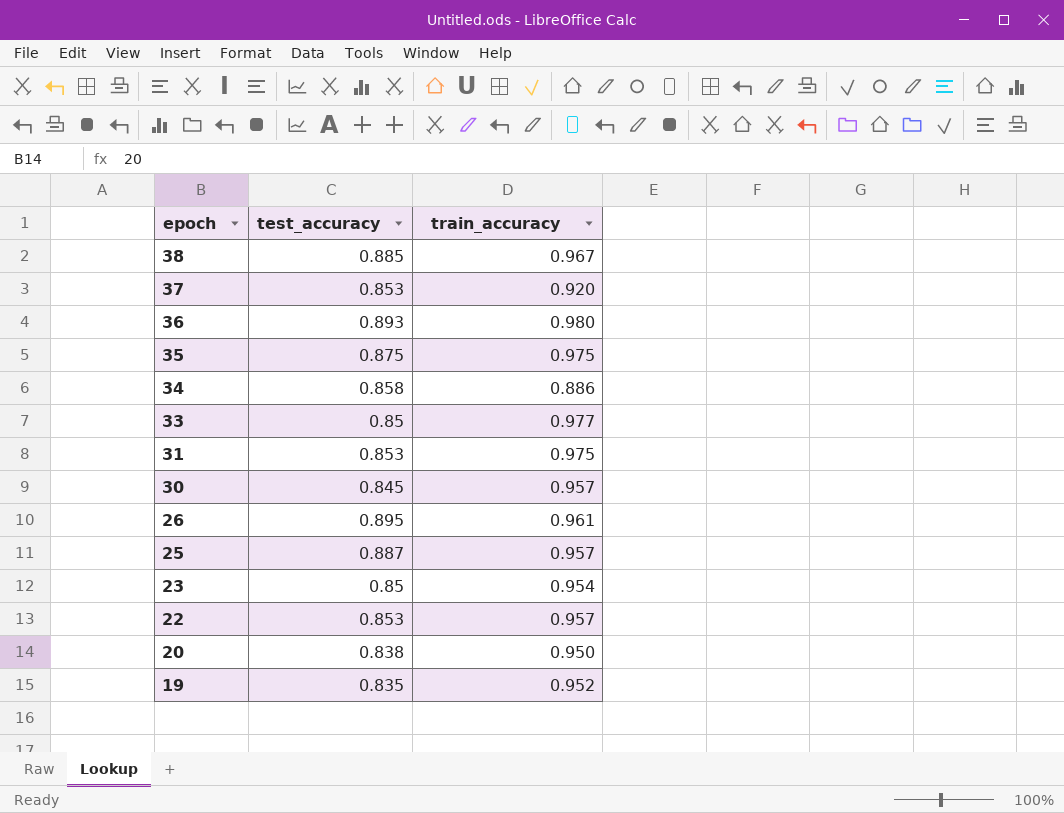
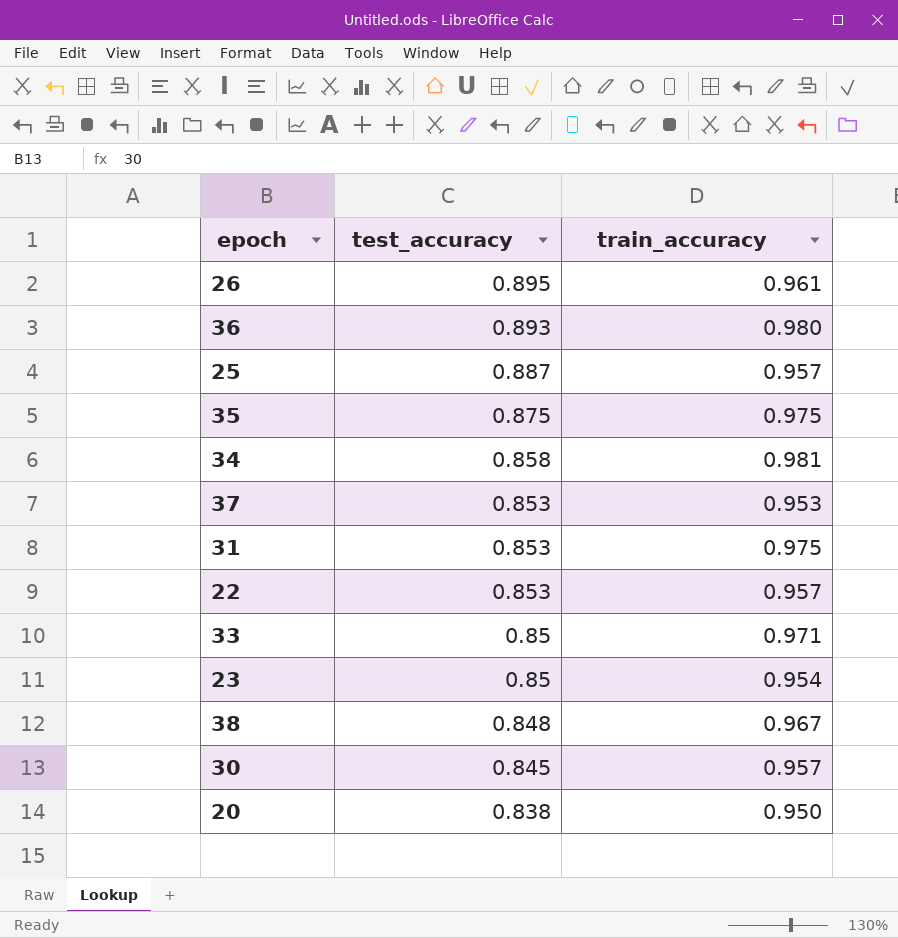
row order: epoch descending -> test_accuracy descending
row 19: 0.835 | 0.952 -> none
34 | train_accuracy: 0.886 -> 0.981
37 | train_accuracy: 0.920 -> 0.953
33 | train_accuracy: 0.977 -> 0.971
38 | test_accuracy: 0.885 -> 0.848

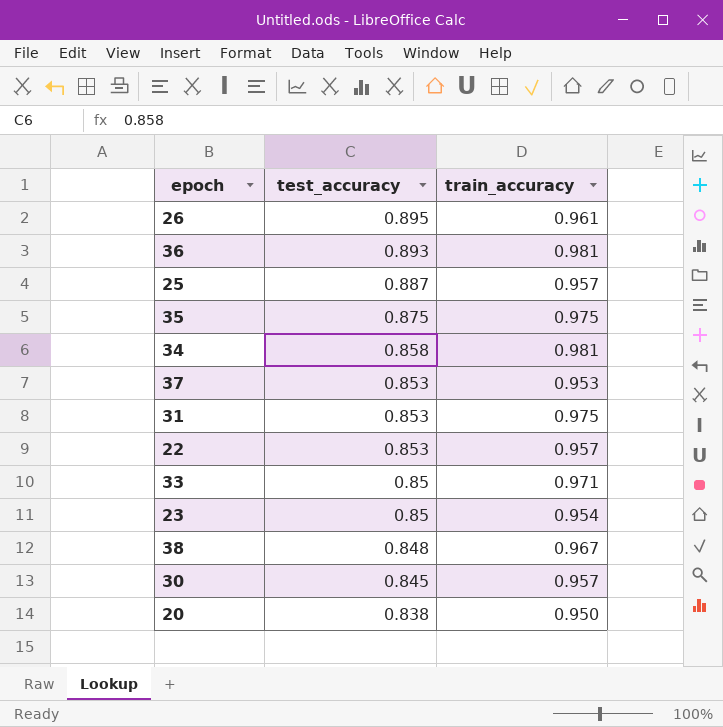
36 | train_accuracy: 0.980 -> 0.981

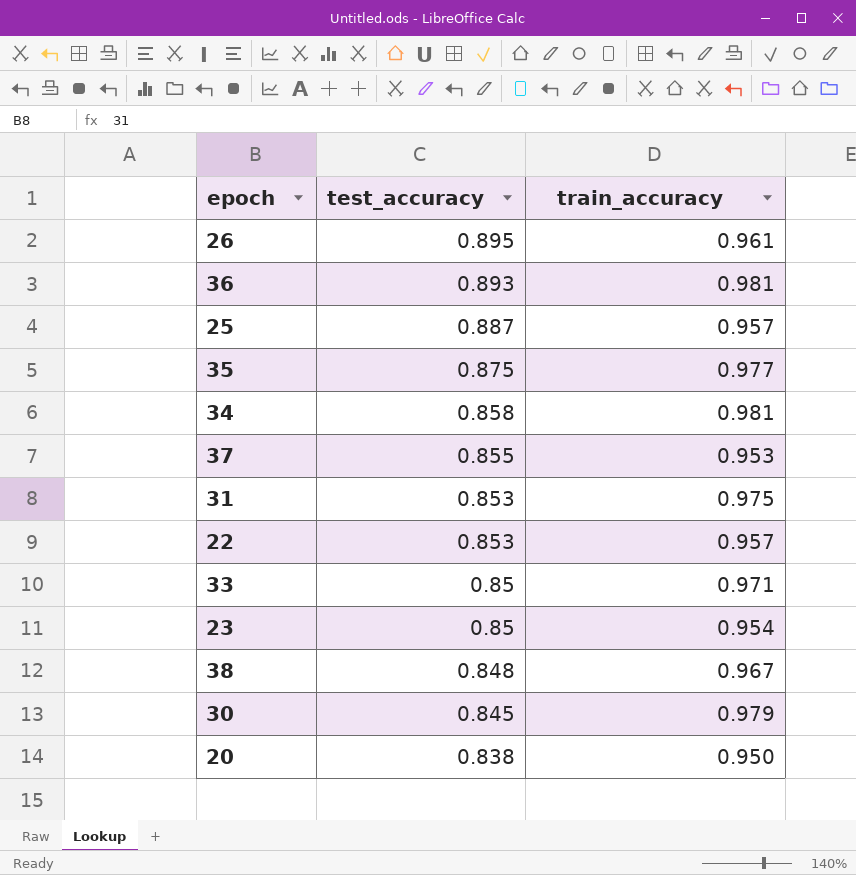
35 | train_accuracy: 0.975 -> 0.977
37 | test_accuracy: 0.853 -> 0.855
30 | train_accuracy: 0.957 -> 0.979

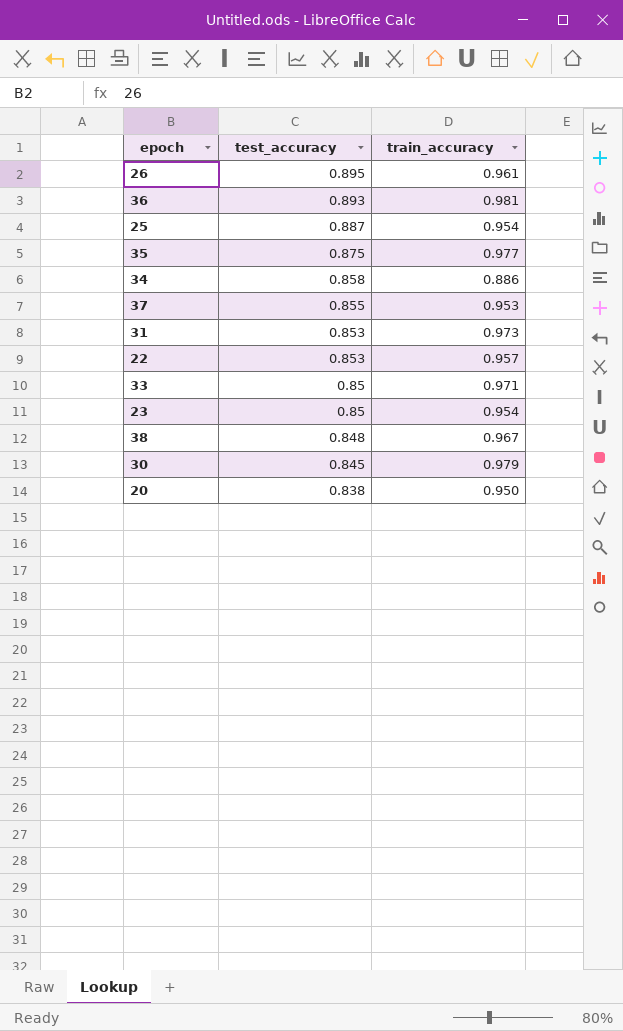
25 | train_accuracy: 0.957 -> 0.954
34 | train_accuracy: 0.981 -> 0.886
31 | train_accuracy: 0.975 -> 0.973

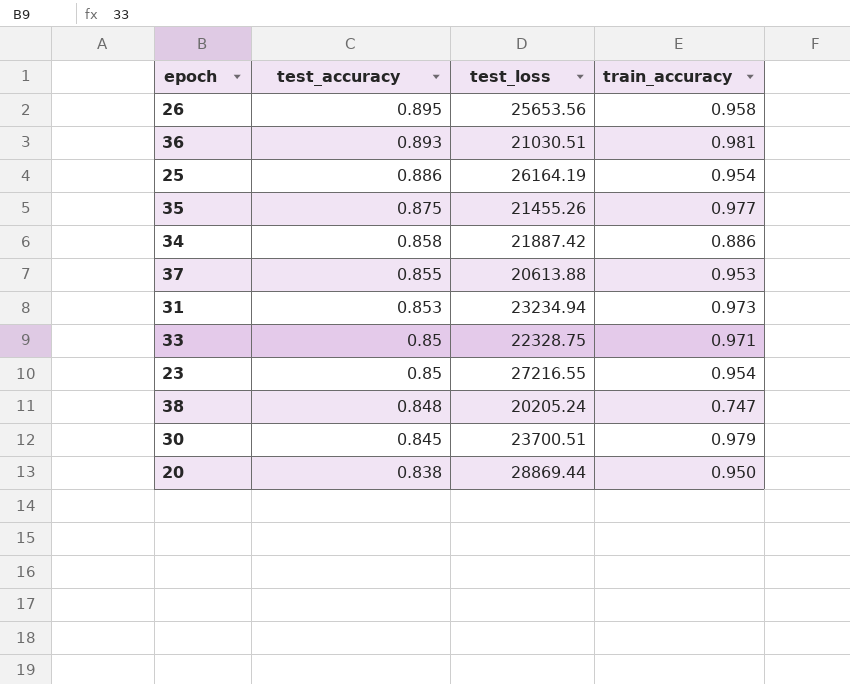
column test_loss | position: none -> 3
row 22: 0.853 | 0.957 -> none
26 | train_accuracy: 0.961 -> 0.958
25 | test_accuracy: 0.887 -> 0.886
38 | train_accuracy: 0.967 -> 0.747

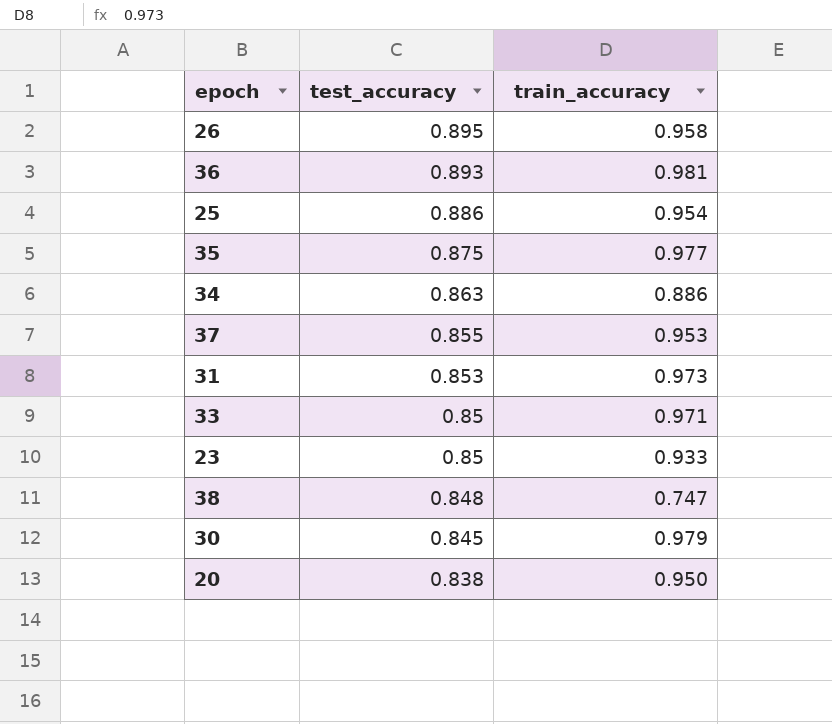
column test_loss | position: 3 -> none
34 | test_accuracy: 0.858 -> 0.863
23 | train_accuracy: 0.954 -> 0.933

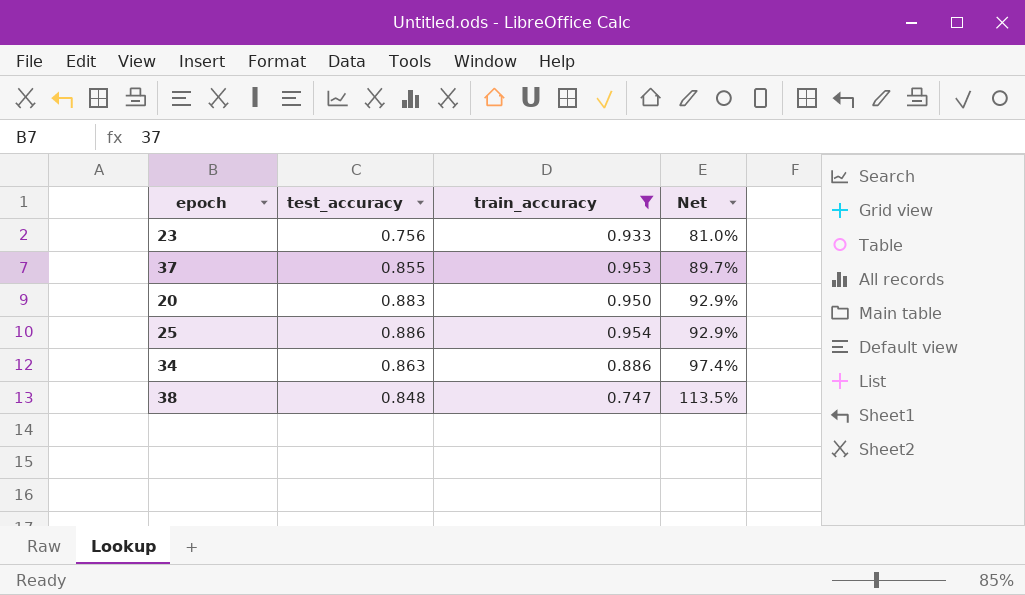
filter: none -> train_accuracy <= 0.954
row order: test_accuracy descending -> Net ascending
column Net | formula: none -> [test_accuracy] / [train_accuracy]
23 | test_accuracy: 0.85 -> 0.756
20 | test_accuracy: 0.838 -> 0.883

